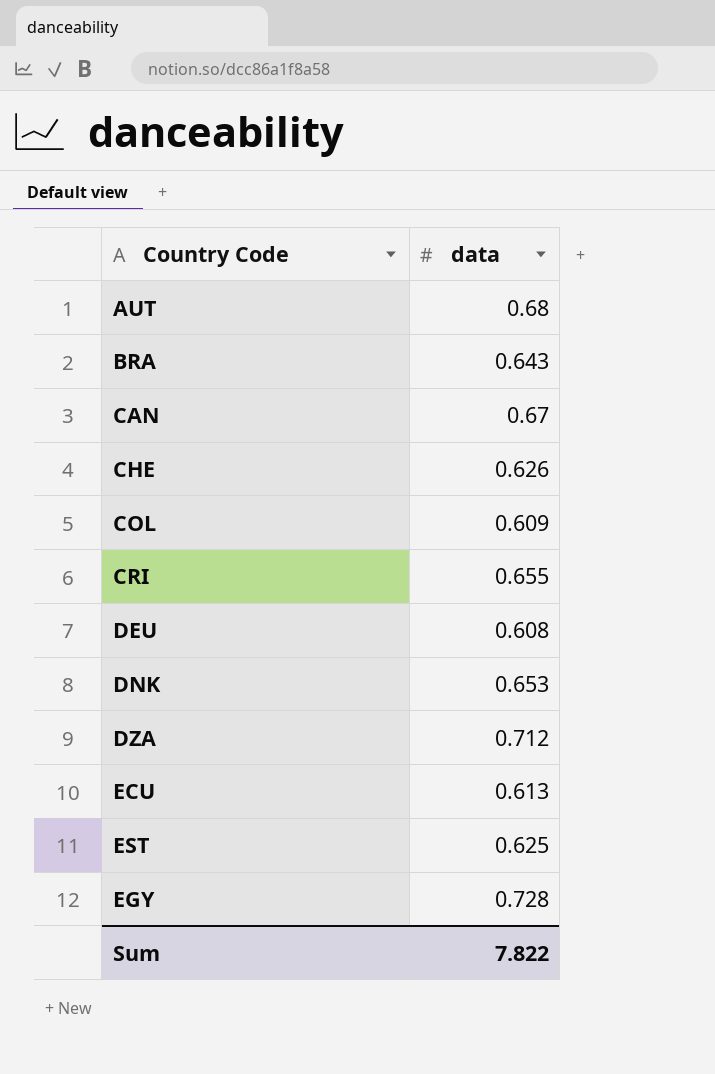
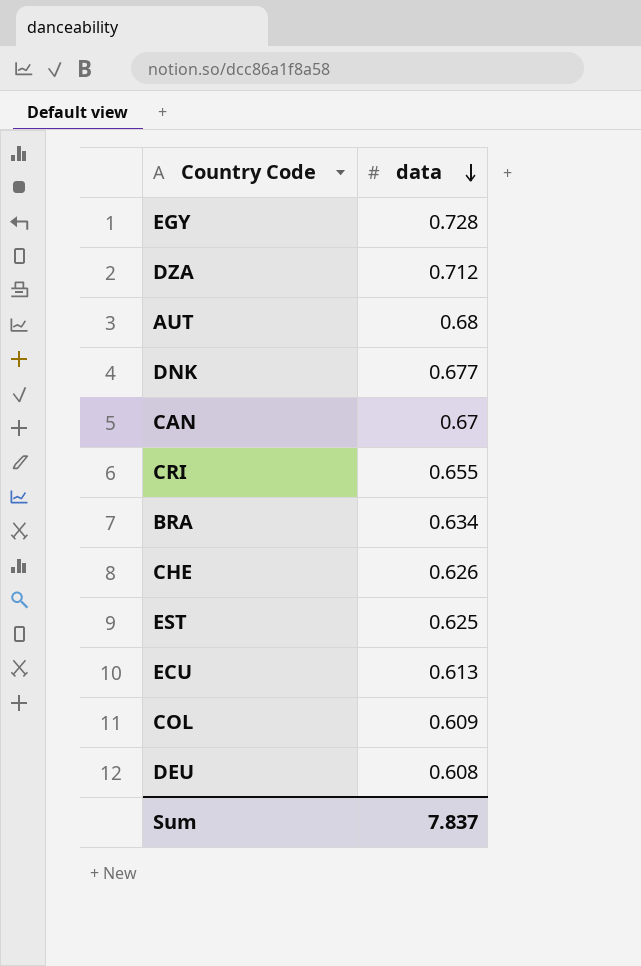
row order: none -> data descending
DNK | data: 0.653 -> 0.677
BRA | data: 0.643 -> 0.634
Sum | data: 7.822 -> 7.837

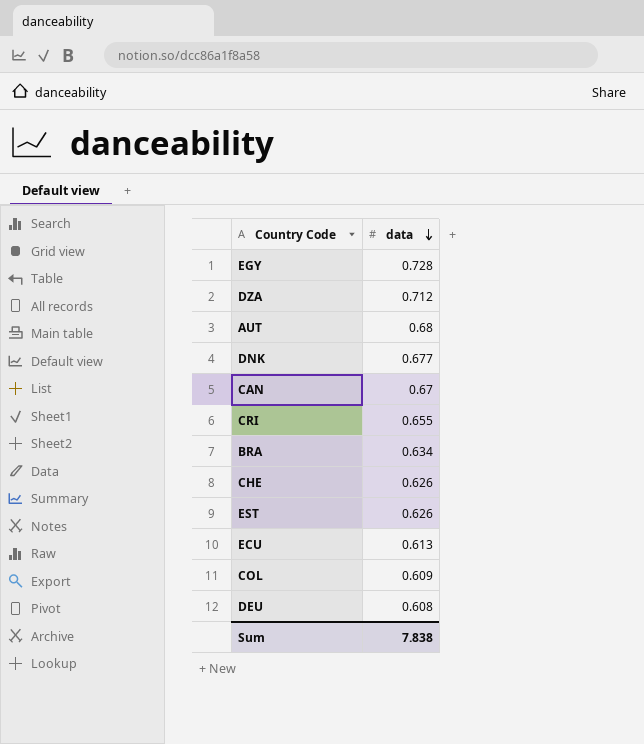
EST | data: 0.625 -> 0.626
Sum | data: 7.837 -> 7.838

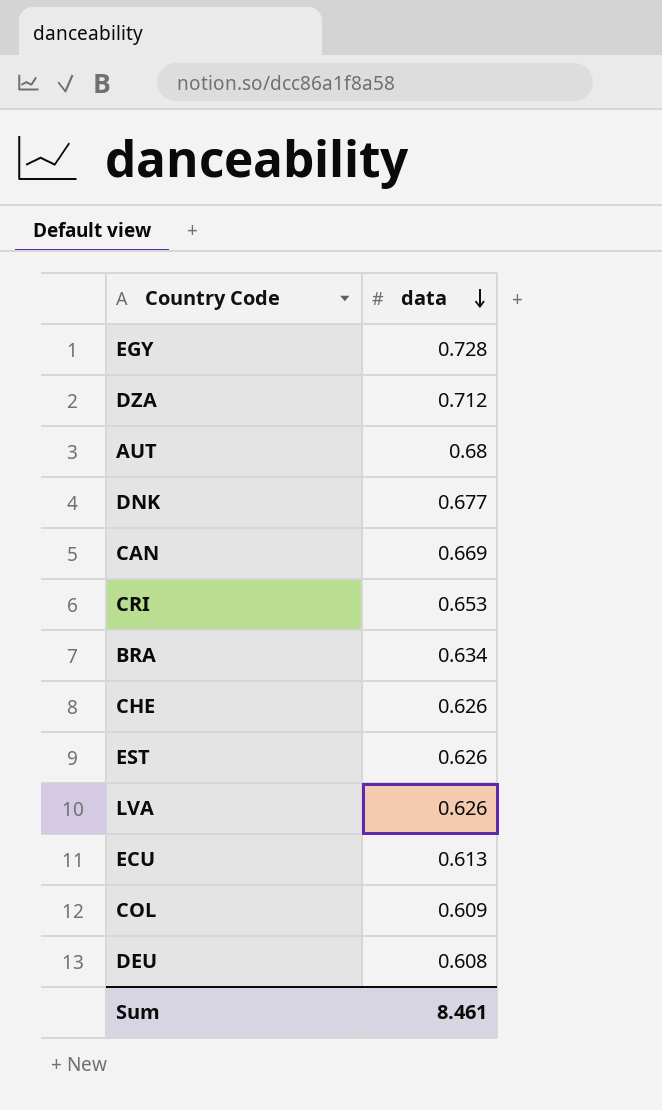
CAN | data: 0.67 -> 0.669
CRI | data: 0.655 -> 0.653
row LVA: none -> 0.626
Sum | data: 7.838 -> 8.461

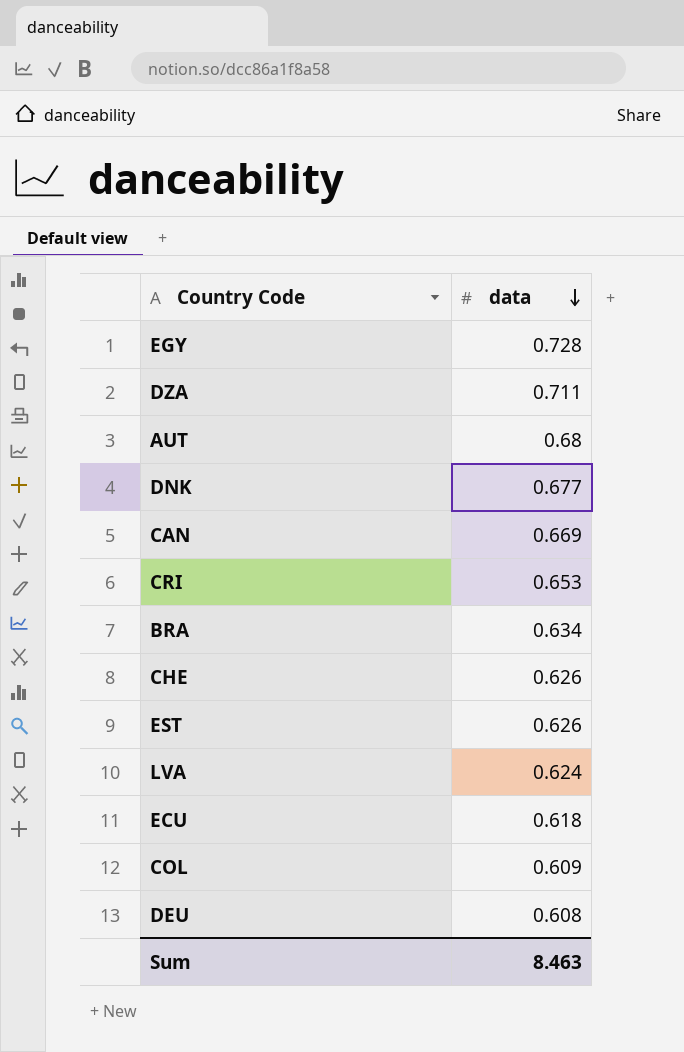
DZA | data: 0.712 -> 0.711
LVA | data: 0.626 -> 0.624
ECU | data: 0.613 -> 0.618
Sum | data: 8.461 -> 8.463

